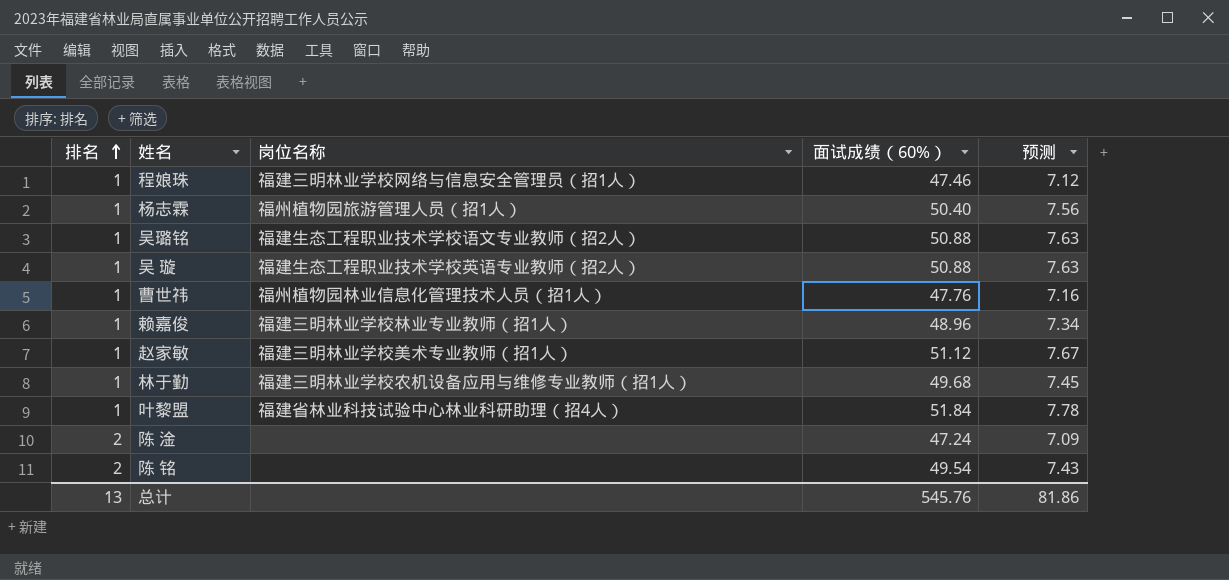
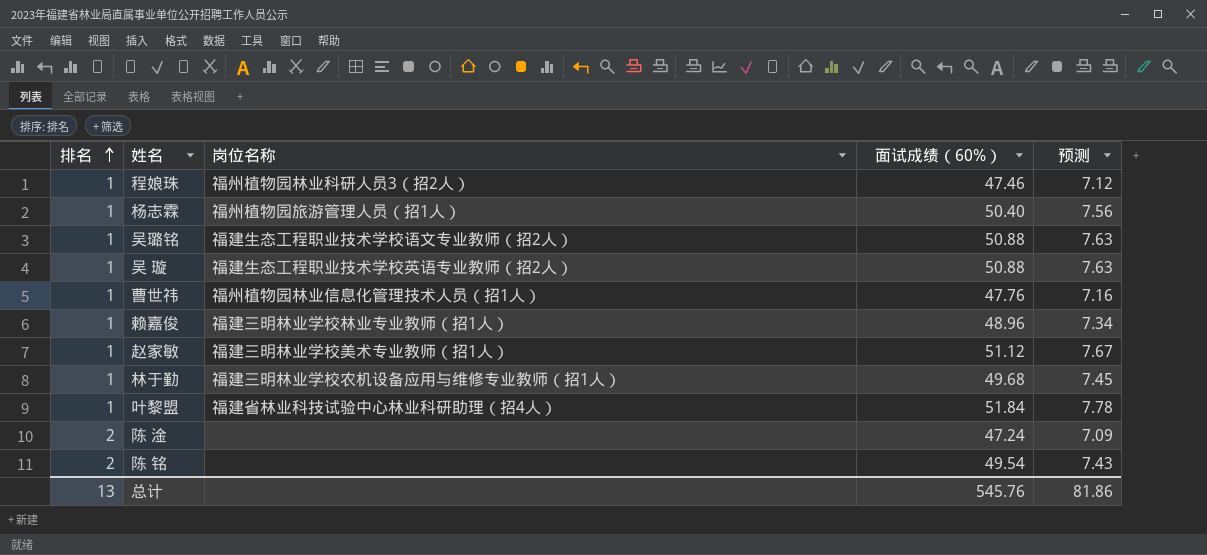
程娘珠 | 岗位名称: 福建三明林业学校网络与信息安全管理员（招1人） -> 福州植物园林业科研人员3（招2人）

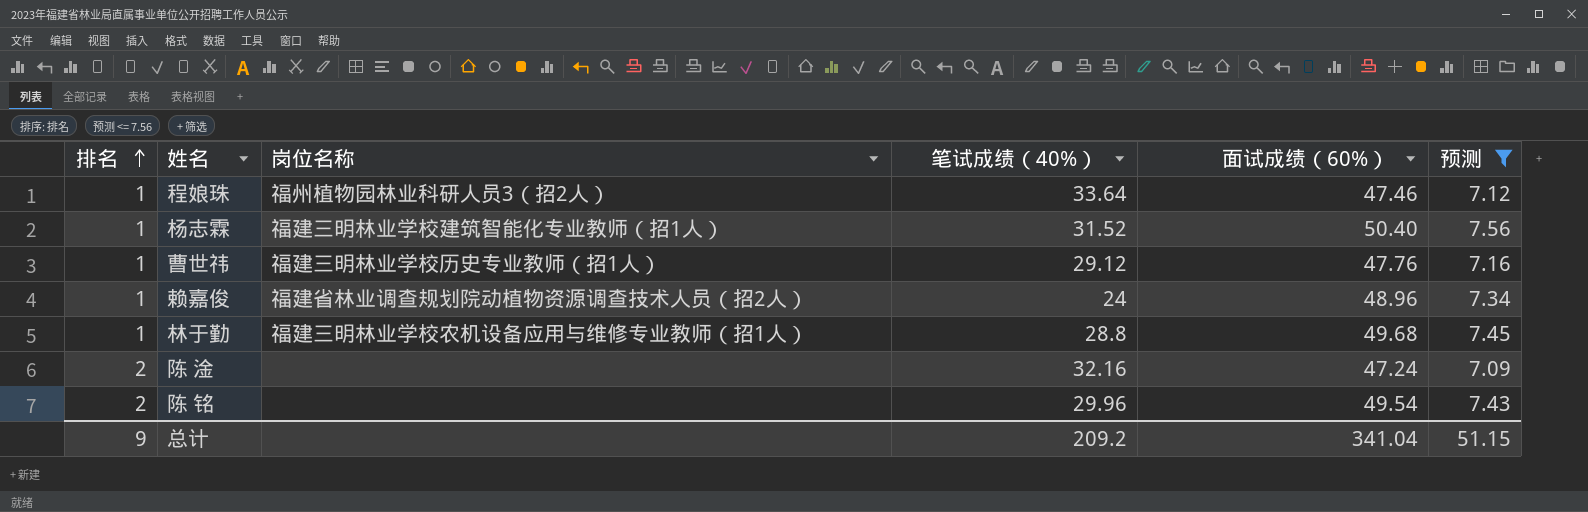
filter: none -> 预测 <= 7.56
column 笔试成绩（40%） | position: none -> 4
杨志霖 | 岗位名称: 福州植物园旅游管理人员（招1人） -> 福建三明林业学校建筑智能化专业教师（招1人）
曹世祎 | 岗位名称: 福州植物园林业信息化管理技术人员（招1人） -> 福建三明林业学校历史专业教师（招1人）
赖嘉俊 | 岗位名称: 福建三明林业学校林业专业教师（招1人） -> 福建省林业调查规划院动植物资源调查技术人员（招2人）
总计 | 排名: 13 -> 9
总计 | 面试成绩（60%）: 545.76 -> 341.04
总计 | 预测: 81.86 -> 51.15

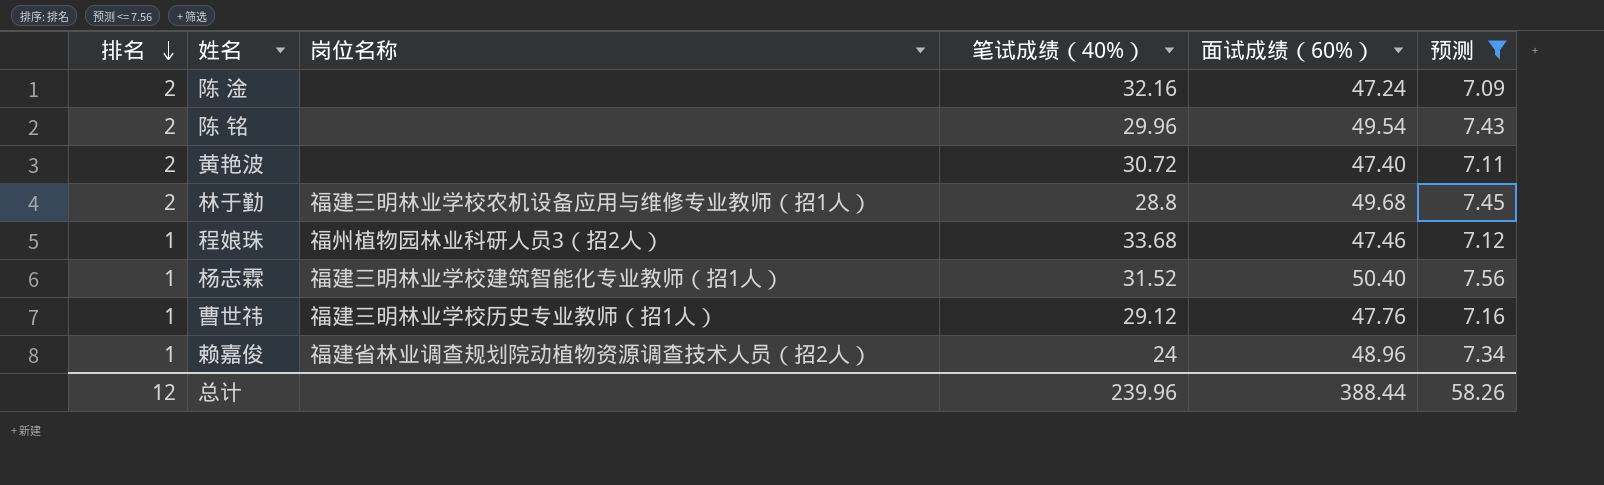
row order: 排名 ascending -> 排名 descending
row 黄艳波: none -> 2 | none | 30.72 | 47.40 | 7.11
林于勤 | 排名: 1 -> 2
程娘珠 | 笔试成绩（40%）: 33.64 -> 33.68
总计 | 排名: 9 -> 12
总计 | 笔试成绩（40%）: 209.2 -> 239.96
总计 | 面试成绩（60%）: 341.04 -> 388.44
总计 | 预测: 51.15 -> 58.26

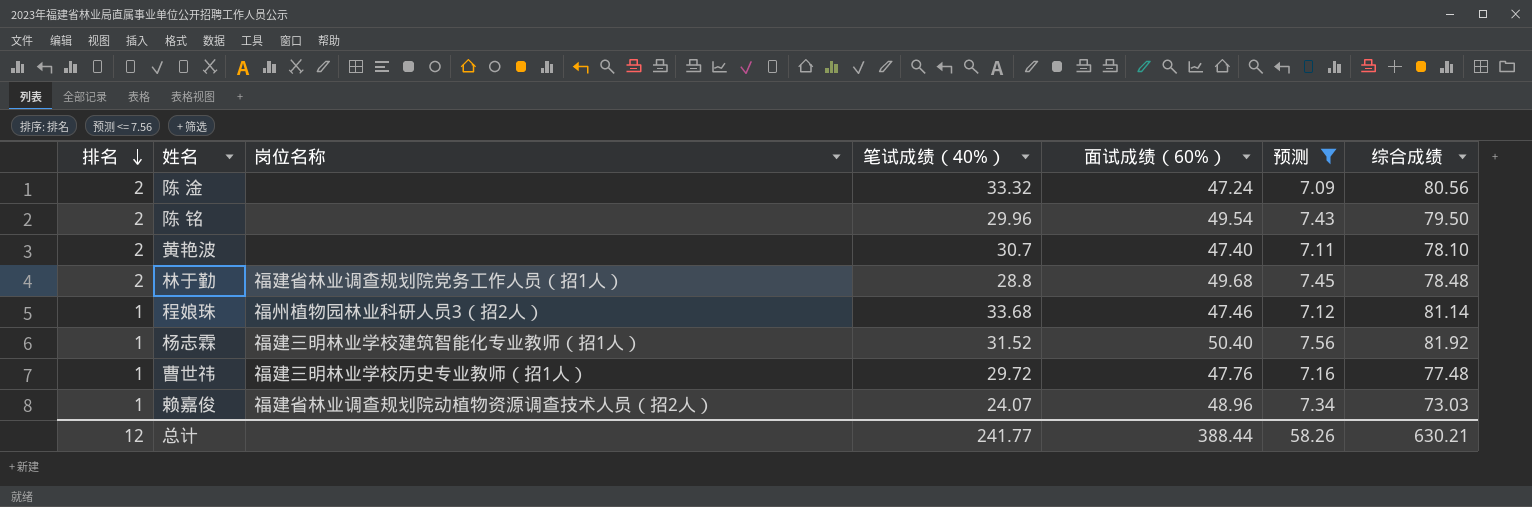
column 综合成绩 | formula: none -> [笔试成绩（40%）] + [面试成绩（60%）]
陈 淦 | 笔试成绩（40%）: 32.16 -> 33.32
黄艳波 | 笔试成绩（40%）: 30.72 -> 30.7
林于勤 | 岗位名称: 福建三明林业学校农机设备应用与维修专业教师（招1人） -> 福建省林业调查规划院党务工作人员（招1人）
曹世祎 | 笔试成绩（40%）: 29.12 -> 29.72
赖嘉俊 | 笔试成绩（40%）: 24 -> 24.07
总计 | 笔试成绩（40%）: 239.96 -> 241.77

